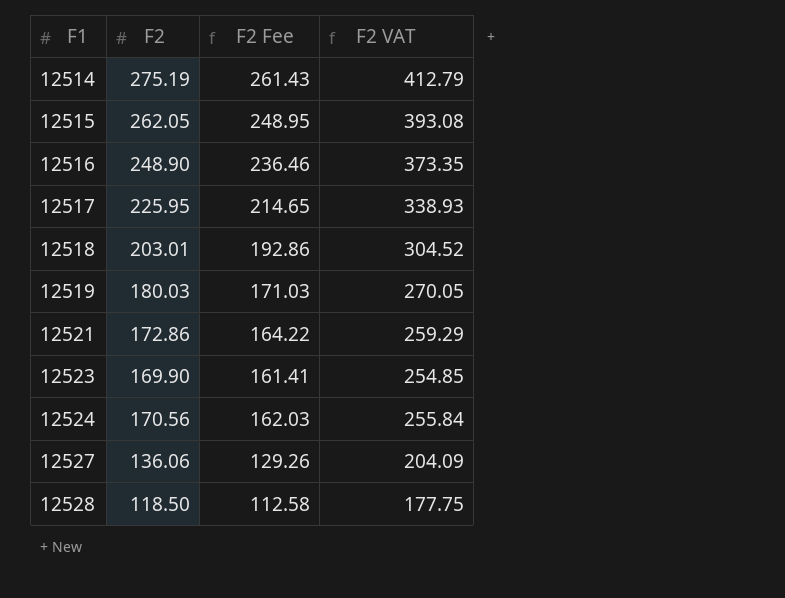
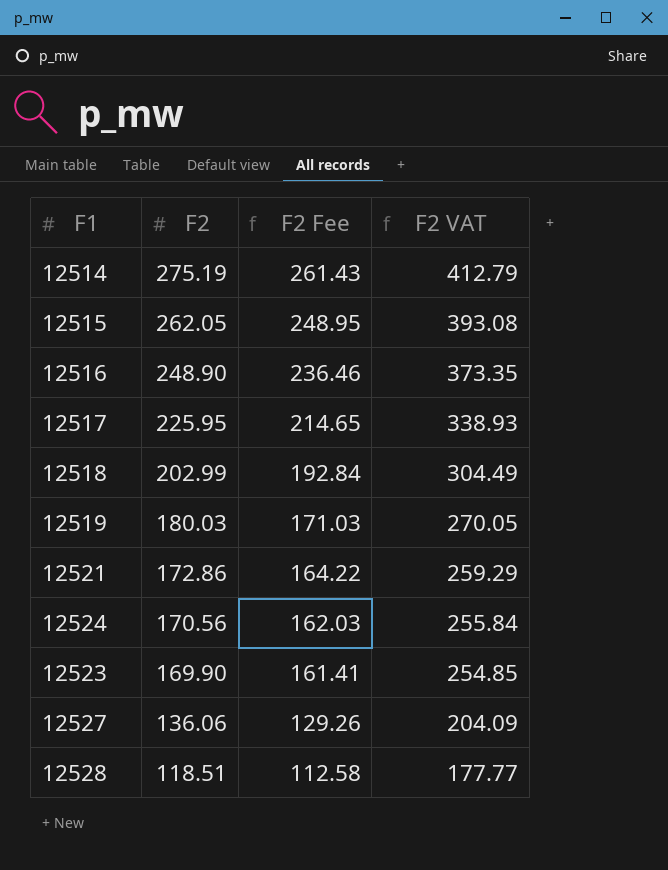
row order: F1 ascending -> F2 descending
12518 | F2: 203.01 -> 202.99
12518 | F2 Fee: 192.86 -> 192.84
12518 | F2 VAT: 304.52 -> 304.49
12528 | F2: 118.50 -> 118.51
12528 | F2 VAT: 177.75 -> 177.77

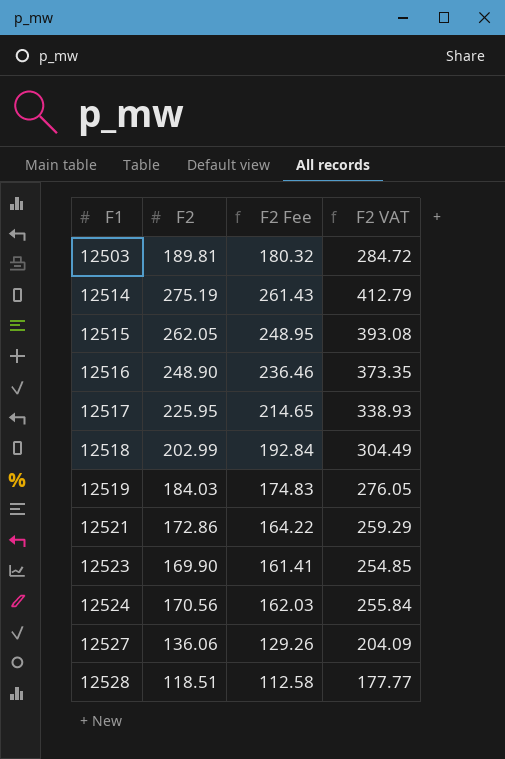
row order: F2 descending -> F1 ascending
row 12503: none -> 189.81 | 180.32 | 284.72
12519 | F2: 180.03 -> 184.03
12519 | F2 Fee: 171.03 -> 174.83
12519 | F2 VAT: 270.05 -> 276.05

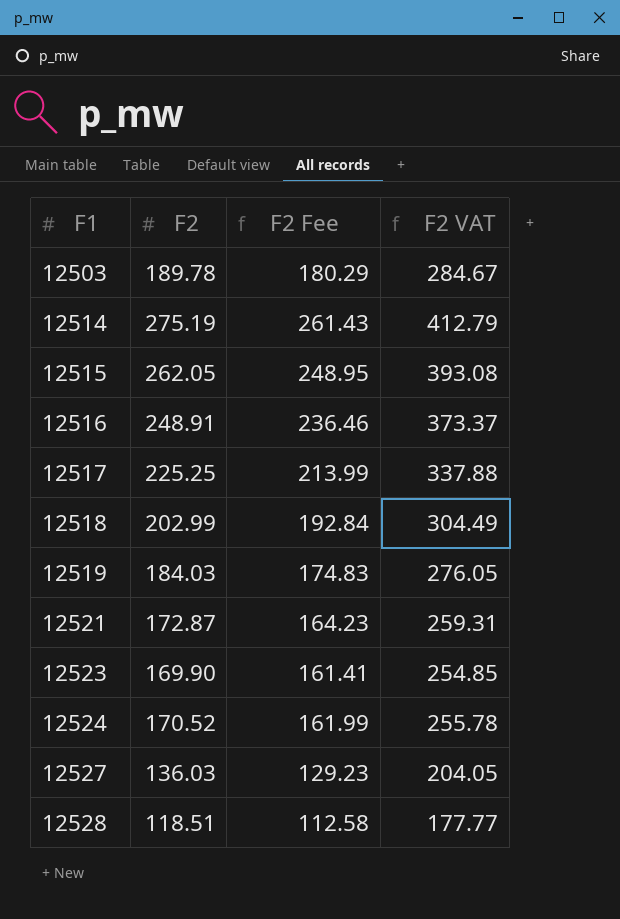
12503 | F2: 189.81 -> 189.78
12503 | F2 Fee: 180.32 -> 180.29
12503 | F2 VAT: 284.72 -> 284.67
12516 | F2: 248.90 -> 248.91
12516 | F2 VAT: 373.35 -> 373.37
12517 | F2: 225.95 -> 225.25
12517 | F2 Fee: 214.65 -> 213.99
12517 | F2 VAT: 338.93 -> 337.88
12521 | F2: 172.86 -> 172.87
12521 | F2 Fee: 164.22 -> 164.23
12521 | F2 VAT: 259.29 -> 259.31
12524 | F2: 170.56 -> 170.52
12524 | F2 Fee: 162.03 -> 161.99
12524 | F2 VAT: 255.84 -> 255.78
12527 | F2: 136.06 -> 136.03
12527 | F2 Fee: 129.26 -> 129.23
12527 | F2 VAT: 204.09 -> 204.05

